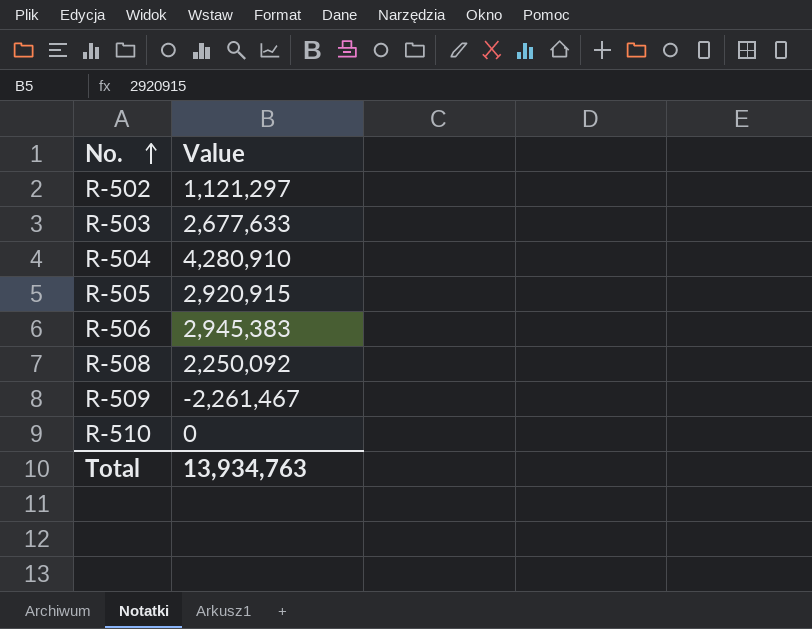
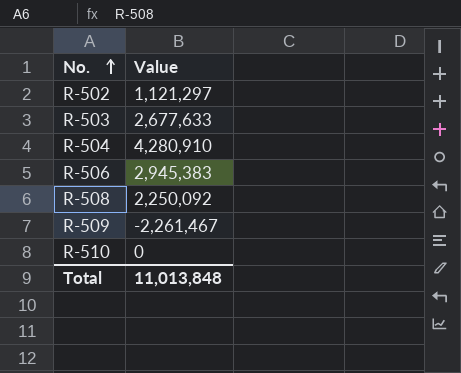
row R-505: 2,920,915 -> none
Total | Value: 13,934,763 -> 11,013,848

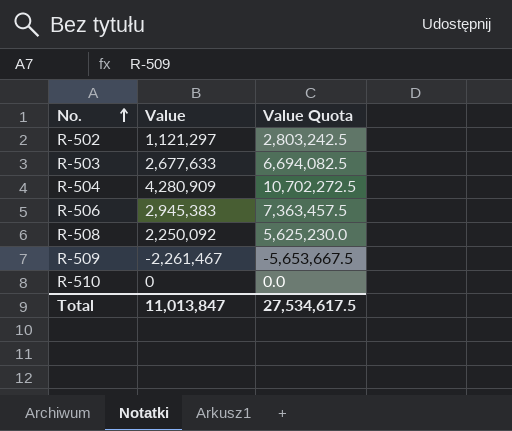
column Value Quota | formula: none -> [Value] * 2.5
R-504 | Value: 4,280,910 -> 4,280,909
Total | Value: 11,013,848 -> 11,013,847

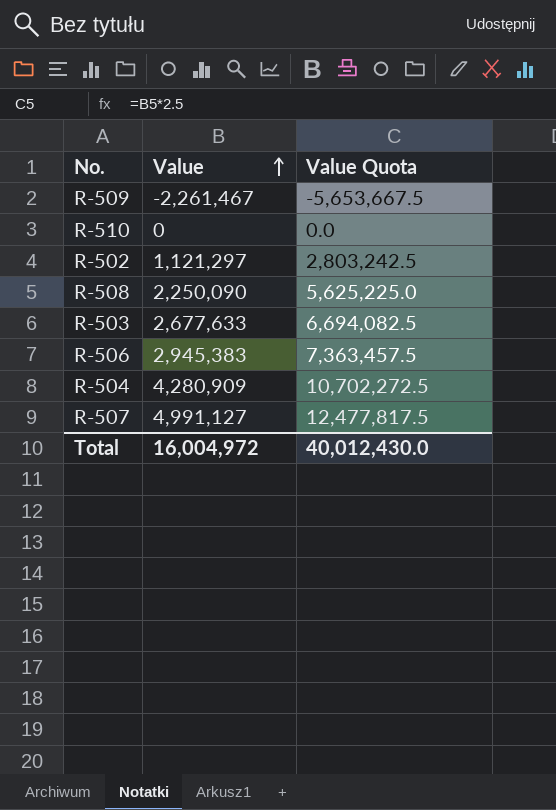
row order: No. ascending -> Value ascending
R-508 | Value: 2,250,092 -> 2,250,090
R-508 | Value Quota: 5,625,230.0 -> 5,625,225.0
row R-507: none -> 4,991,127 | 12,477,817.5
Total | Value: 11,013,847 -> 16,004,972
Total | Value Quota: 27,534,617.5 -> 40,012,430.0

